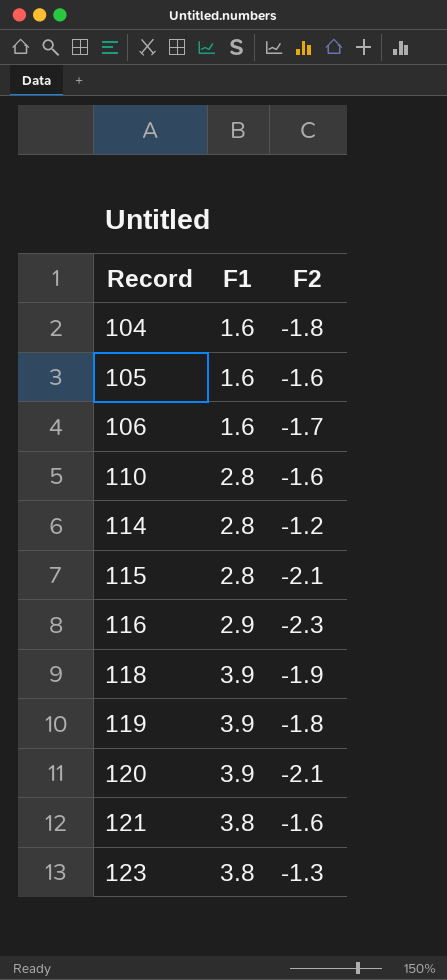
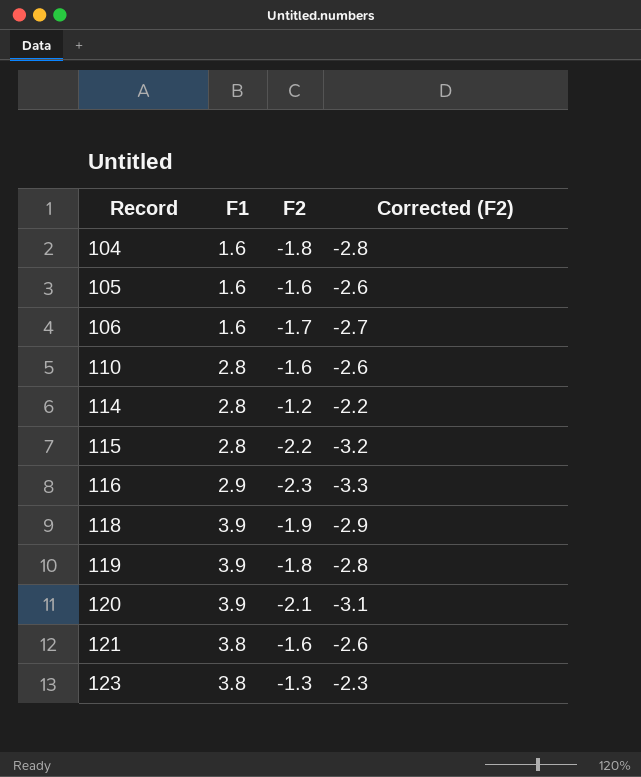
column Corrected (F2) | formula: none -> [F2] - 1
115 | F2: -2.1 -> -2.2

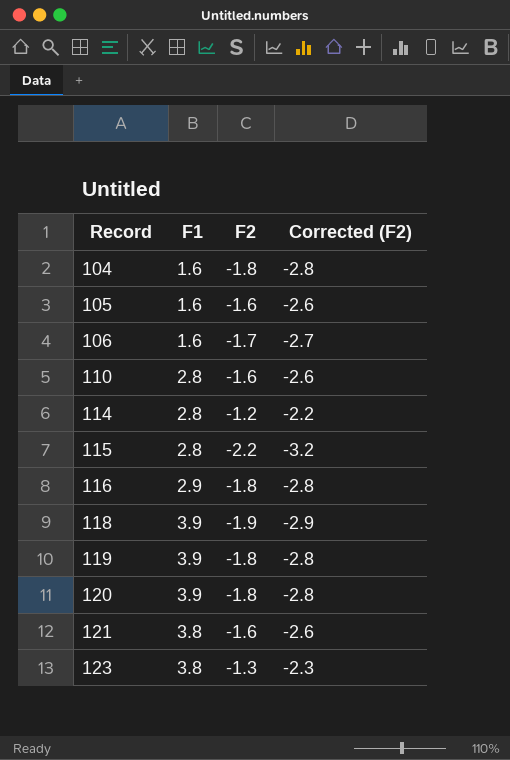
116 | F2: -2.3 -> -1.8
116 | Corrected (F2): -3.3 -> -2.8
120 | F2: -2.1 -> -1.8
120 | Corrected (F2): -3.1 -> -2.8

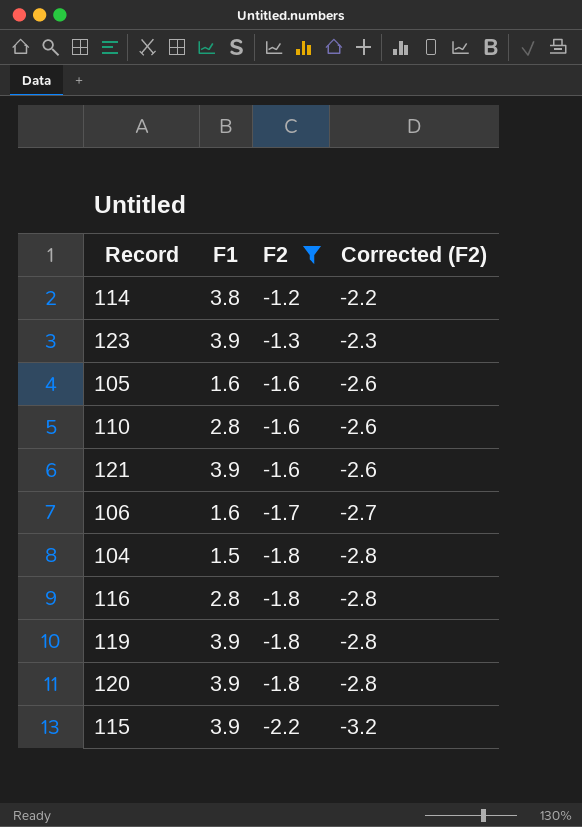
filter: none -> F2 != -1.9
row order: Record ascending -> F2 descending
114 | F1: 2.8 -> 3.8
123 | F1: 3.8 -> 3.9
121 | F1: 3.8 -> 3.9
104 | F1: 1.6 -> 1.5
116 | F1: 2.9 -> 2.8
115 | F1: 2.8 -> 3.9

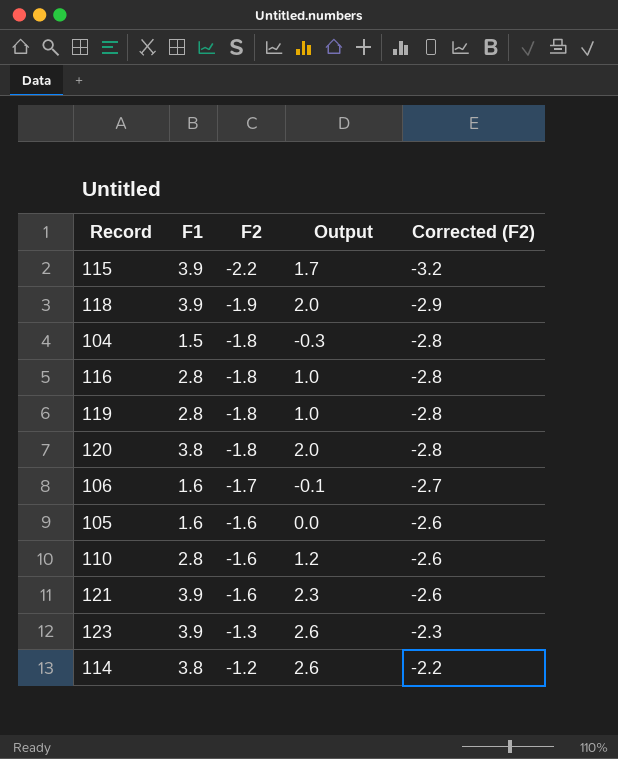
filter: F2 != -1.9 -> none
row order: F2 descending -> F2 ascending
column Output | formula: none -> [F1] + [F2]
119 | F1: 3.9 -> 2.8
120 | F1: 3.9 -> 3.8

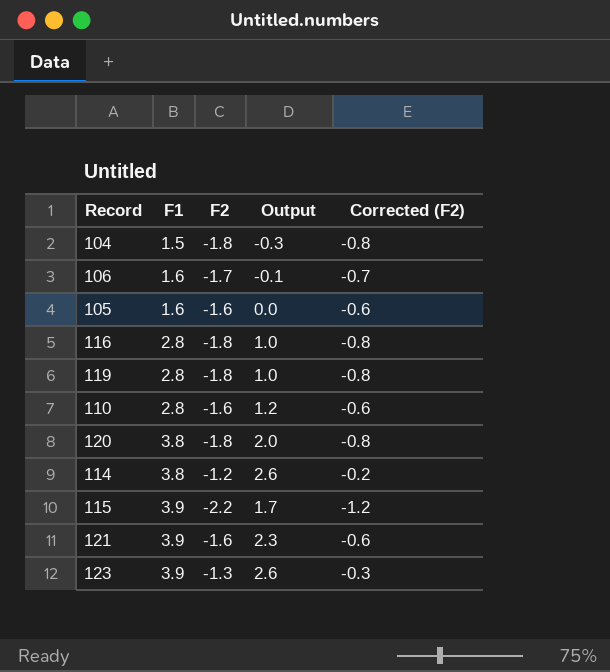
row order: F2 ascending -> F1 ascending
column Corrected (F2) | formula: [F2] - 1 -> [F2] + 1
row 118: 3.9 | -1.9 | 2.0 | -2.9 -> none

